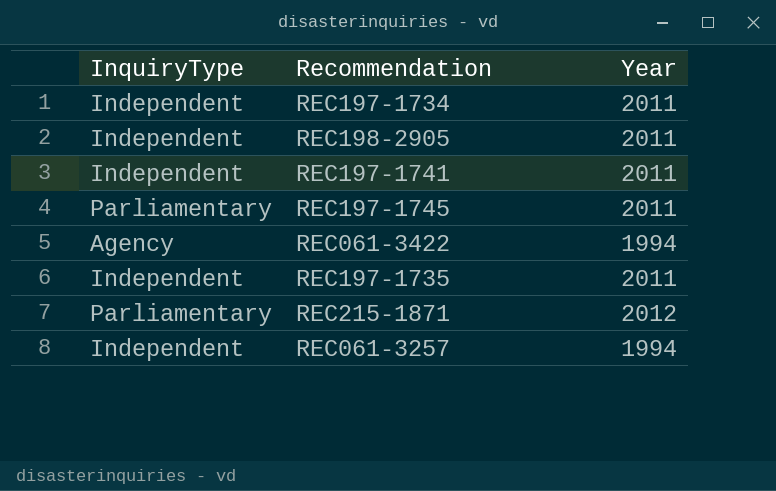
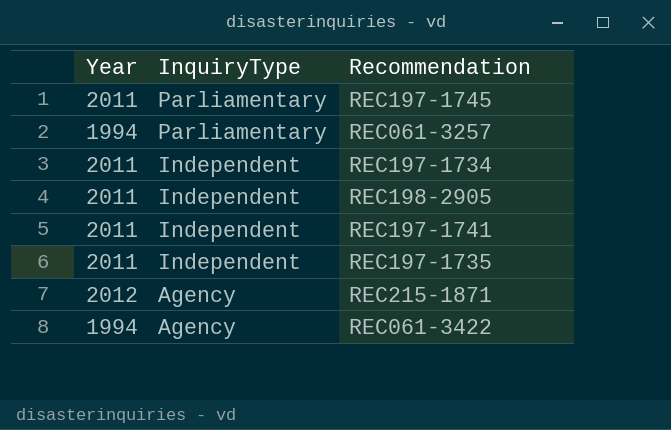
row order: none -> InquiryType descending
column Year | position: 3 -> 1
REC061-3257 | InquiryType: Independent -> Parliamentary
REC215-1871 | InquiryType: Parliamentary -> Agency

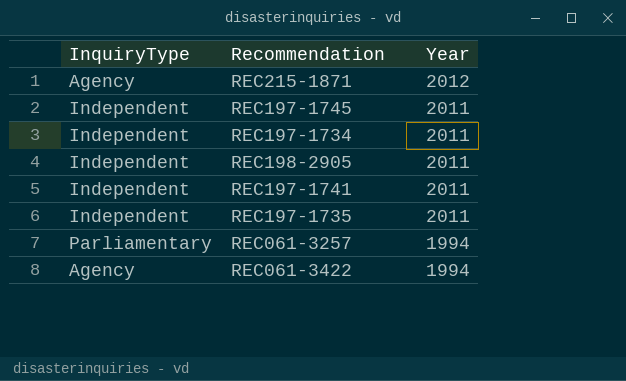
row order: InquiryType descending -> Year descending
column Year | position: 1 -> 3
REC197-1745 | InquiryType: Parliamentary -> Independent

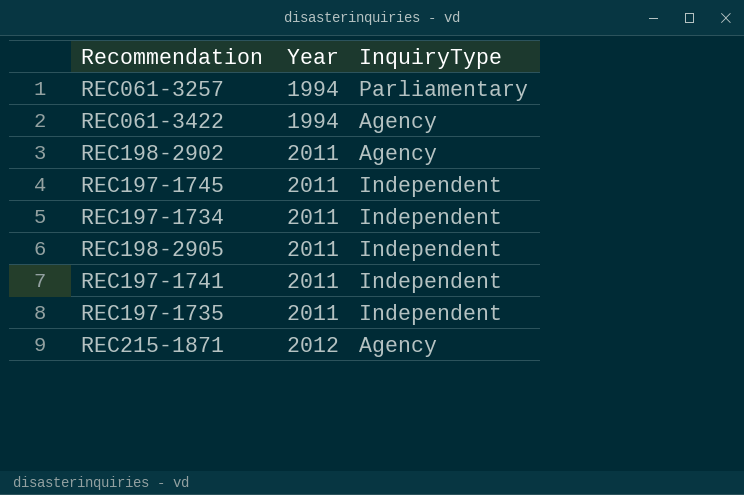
row order: Year descending -> Year ascending
column InquiryType | position: 1 -> 3
row REC198-2902: none -> 2011 | Agency

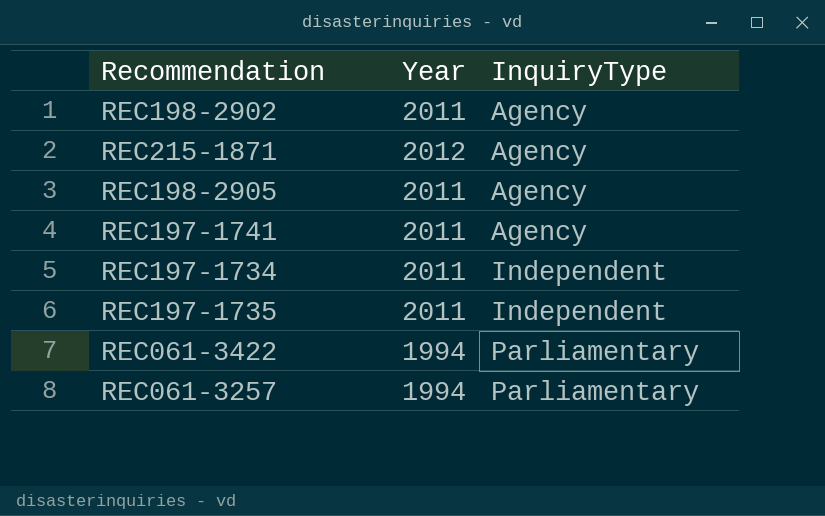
row order: Year ascending -> InquiryType ascending
row REC197-1745: 2011 | Independent -> none
REC198-2905 | InquiryType: Independent -> Agency
REC197-1741 | InquiryType: Independent -> Agency
REC061-3422 | InquiryType: Agency -> Parliamentary

